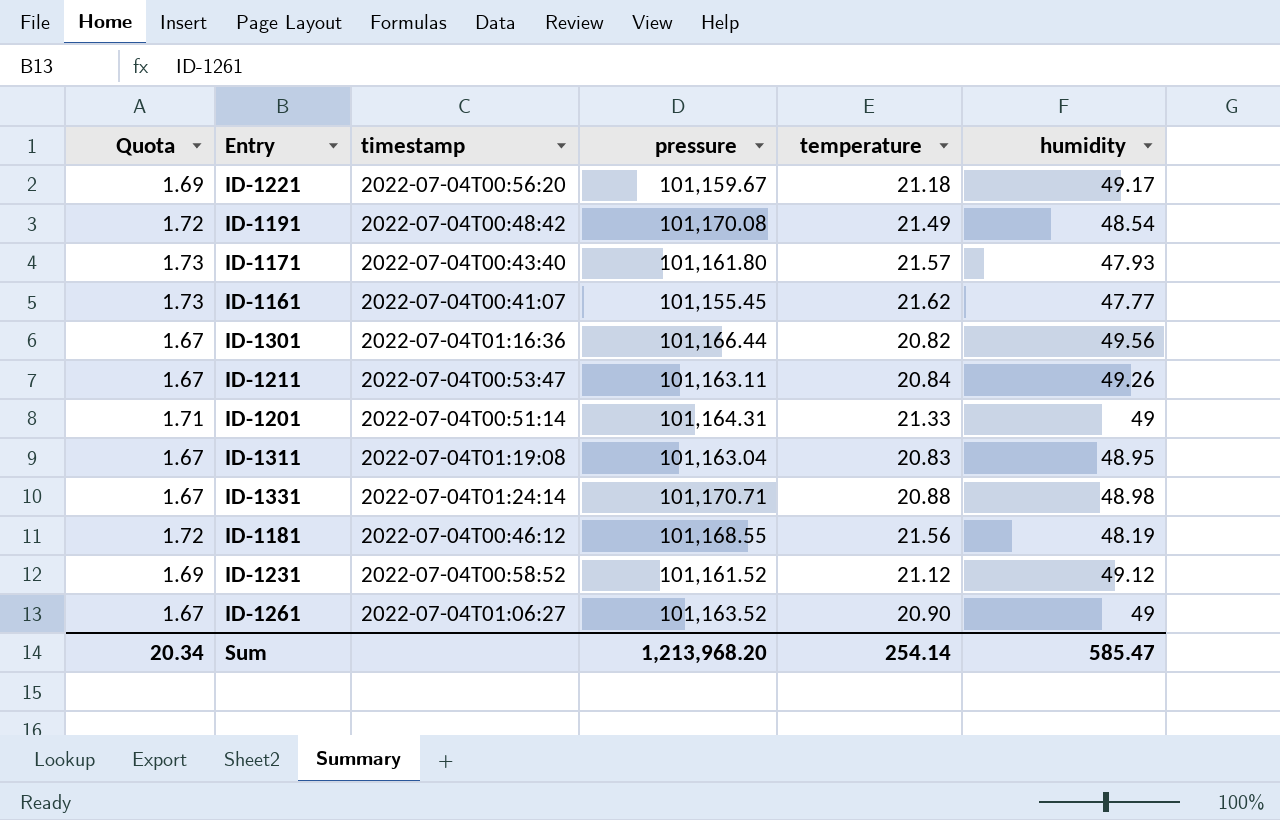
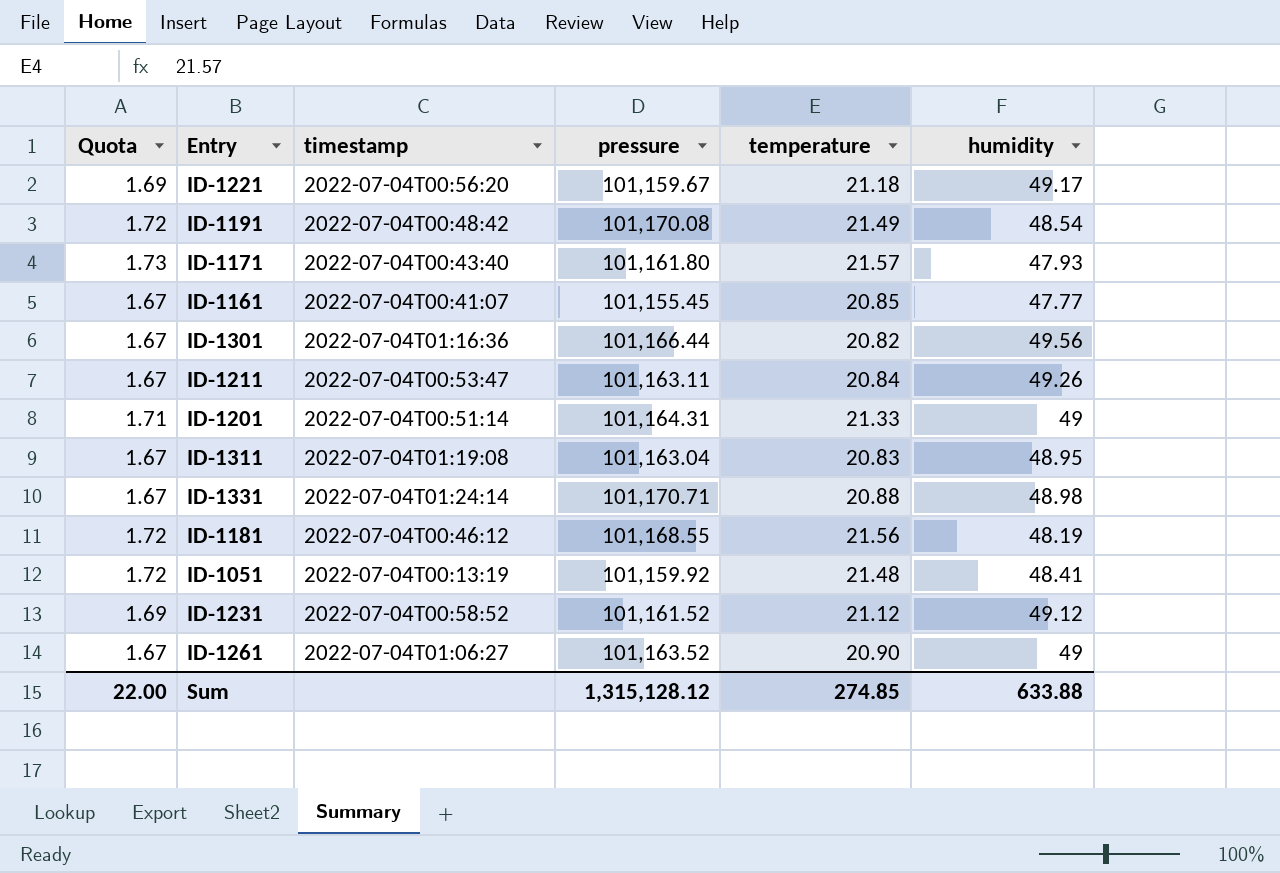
ID-1161 | Quota: 1.73 -> 1.67
ID-1161 | temperature: 21.62 -> 20.85
row ID-1051: none -> 1.72 | 2022-07-04T00:13:19 | 101,159.92 | 21.48 | 48.41
Sum | Quota: 20.34 -> 22.00
Sum | pressure: 1,213,968.20 -> 1,315,128.12
Sum | temperature: 254.14 -> 274.85
Sum | humidity: 585.47 -> 633.88

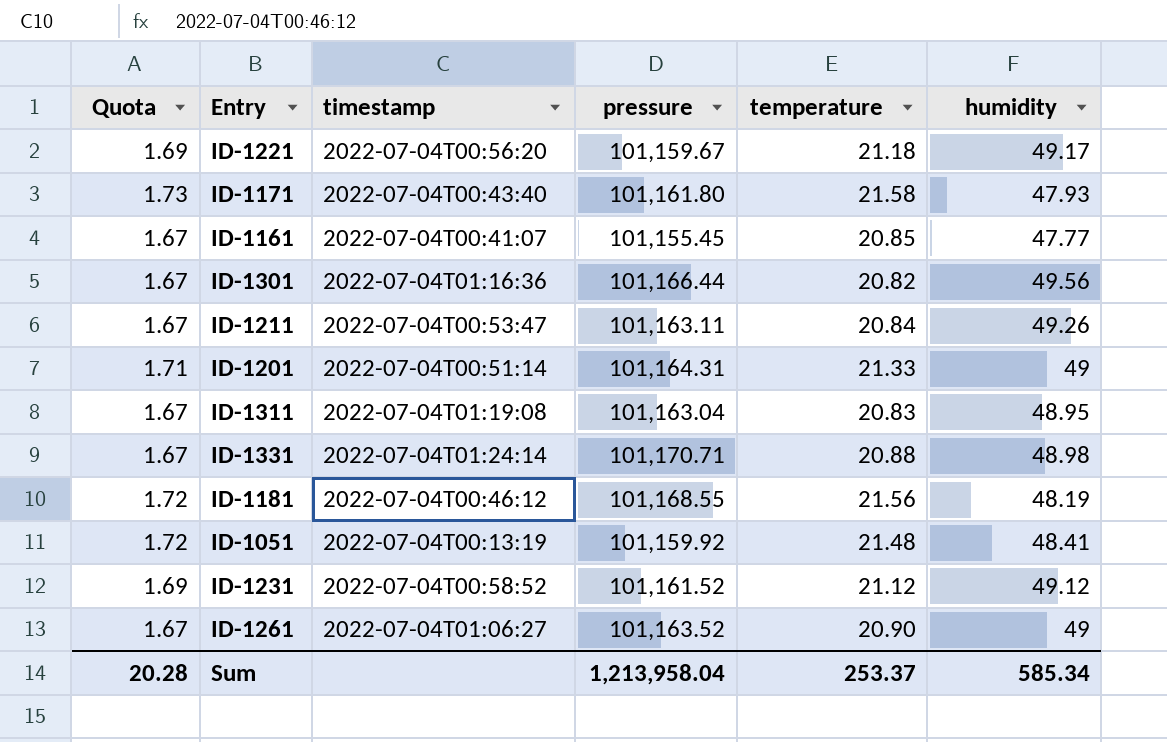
row ID-1191: 1.72 | 2022-07-04T00:48:42 | 101,170.08 | 21.49 | 48.54 -> none
ID-1171 | temperature: 21.57 -> 21.58
Sum | Quota: 22.00 -> 20.28
Sum | pressure: 1,315,128.12 -> 1,213,958.04
Sum | temperature: 274.85 -> 253.37
Sum | humidity: 633.88 -> 585.34

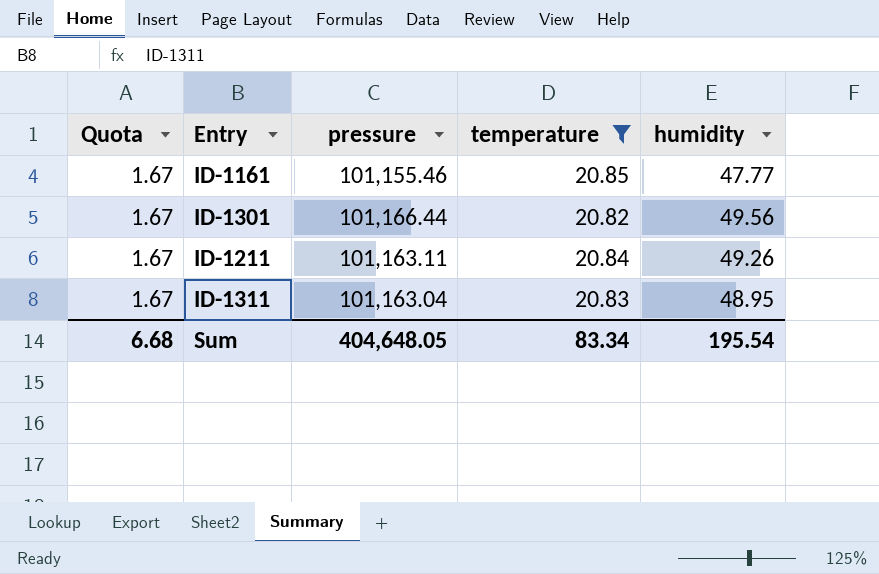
filter: none -> temperature <= 20.85
column timestamp | position: 3 -> none
ID-1161 | pressure: 101,155.45 -> 101,155.46
Sum | Quota: 20.28 -> 6.68
Sum | pressure: 1,213,958.04 -> 404,648.05
Sum | temperature: 253.37 -> 83.34
Sum | humidity: 585.34 -> 195.54

